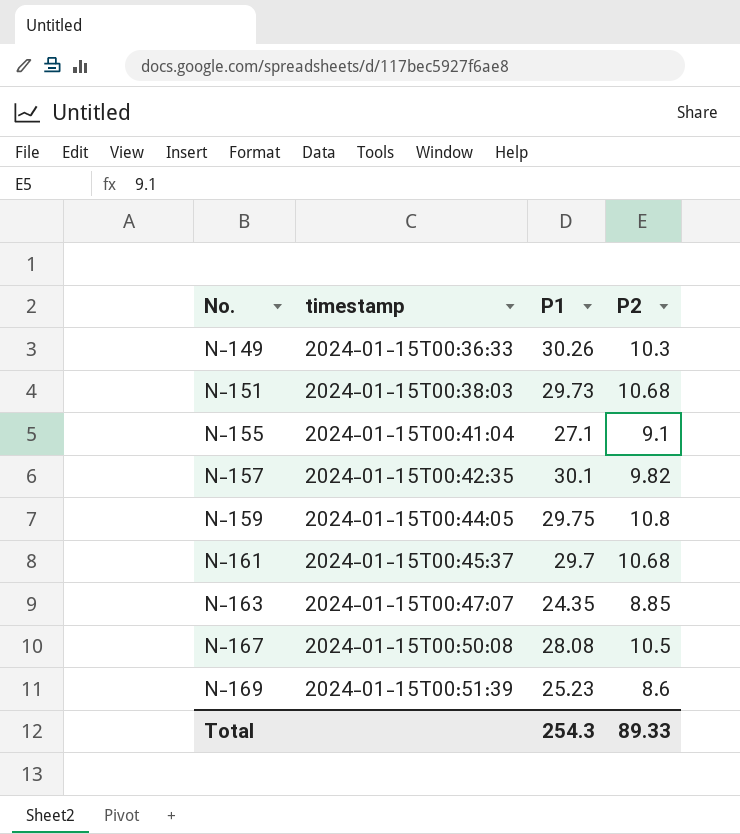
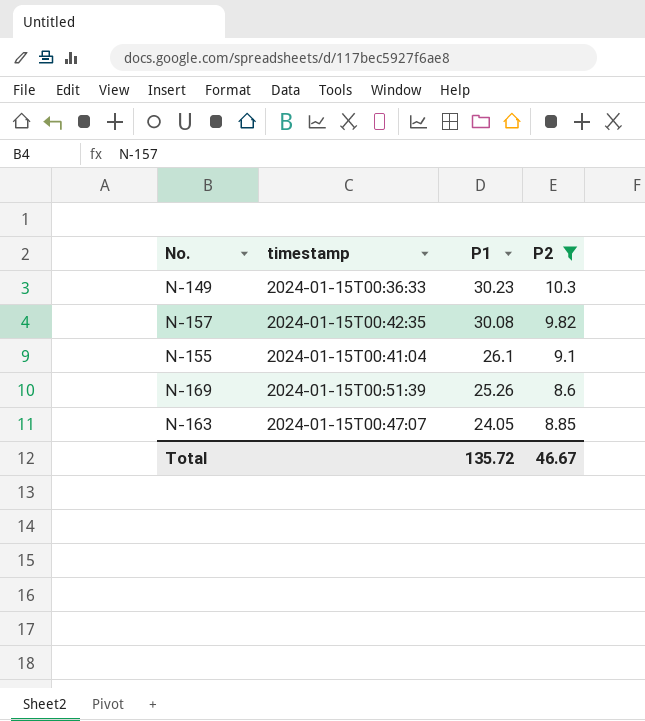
filter: none -> P2 <= 10.3
row order: No. ascending -> P1 descending
N-149 | P1: 30.26 -> 30.23
N-157 | P1: 30.1 -> 30.08
N-155 | P1: 27.1 -> 26.1
N-169 | P1: 25.23 -> 25.26
N-163 | P1: 24.35 -> 24.05
Total | P1: 254.3 -> 135.72
Total | P2: 89.33 -> 46.67

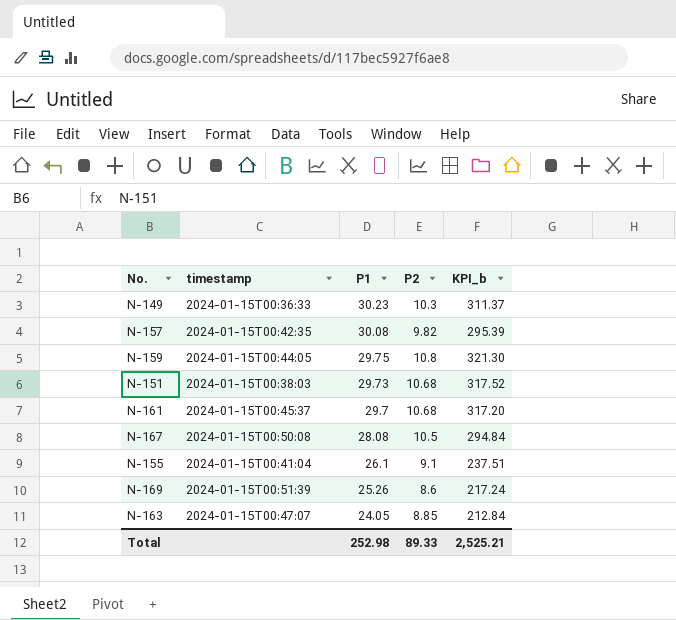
filter: P2 <= 10.3 -> none
column KPI_b | formula: none -> [P1] * [P2]
Total | P1: 135.72 -> 252.98
Total | P2: 46.67 -> 89.33

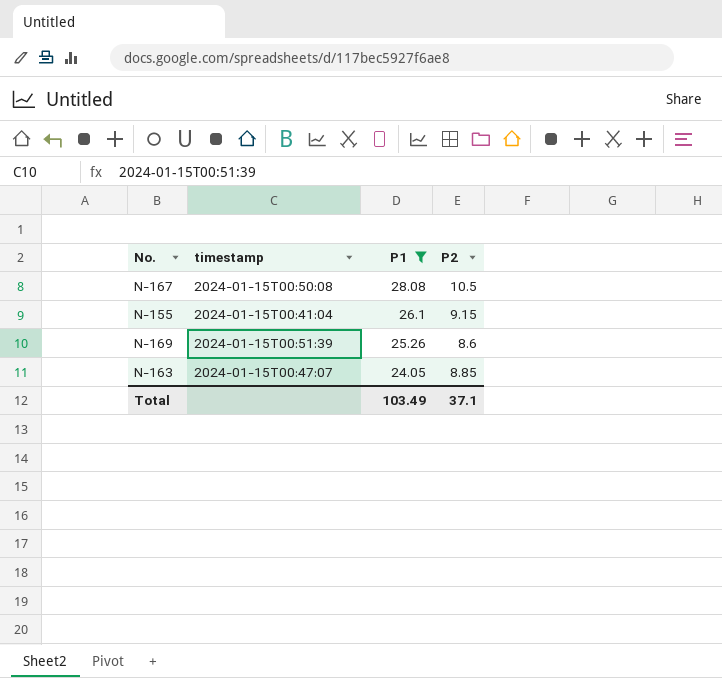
filter: none -> P1 <= 28.08
column KPI_b | formula: [P1] * [P2] -> none
N-155 | P2: 9.1 -> 9.15
Total | P1: 252.98 -> 103.49
Total | P2: 89.33 -> 37.1

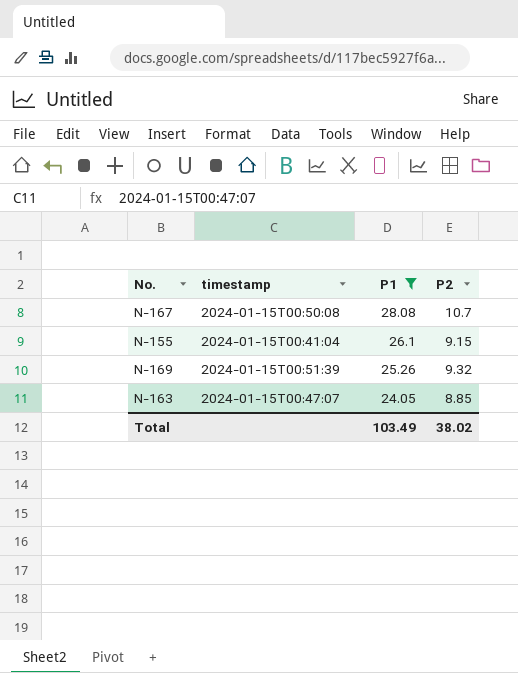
N-167 | P2: 10.5 -> 10.7
N-169 | P2: 8.6 -> 9.32
Total | P2: 37.1 -> 38.02

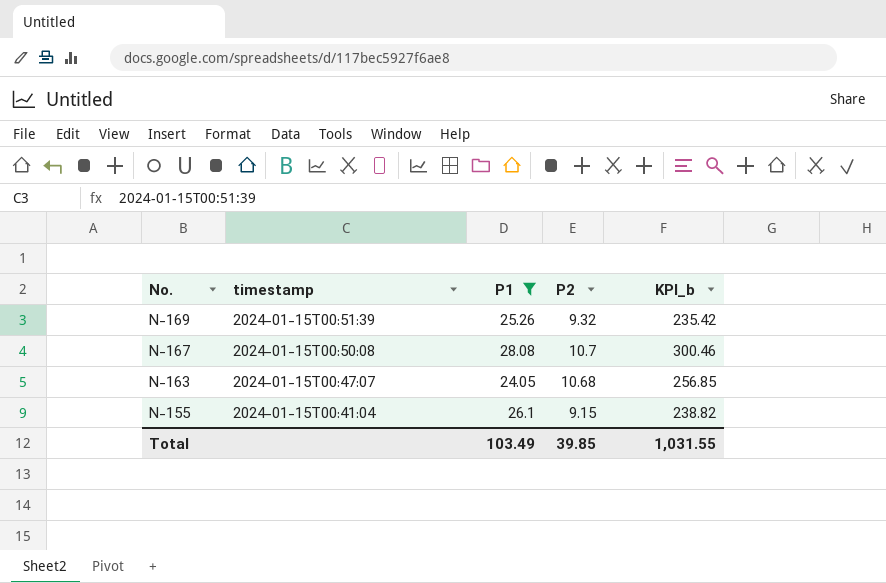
row order: P1 descending -> No. descending
column KPI_b | formula: none -> [P1] * [P2]
N-163 | P2: 8.85 -> 10.68
Total | P2: 38.02 -> 39.85

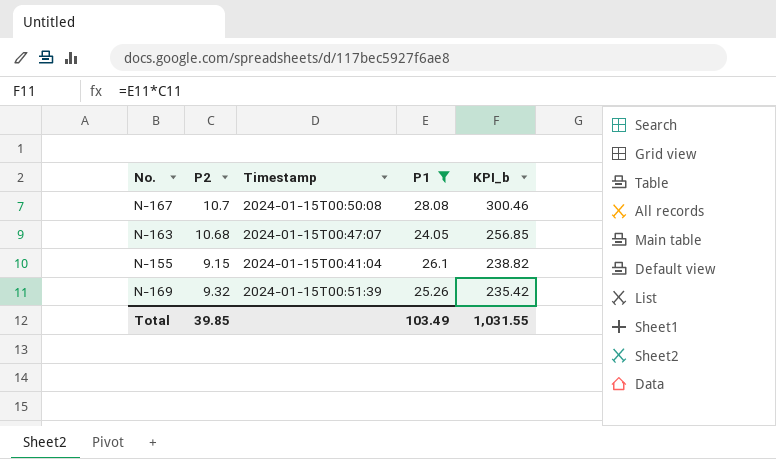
row order: No. descending -> KPI_b descending
column P2 | position: 4 -> 2
column name: timestamp -> Timestamp

